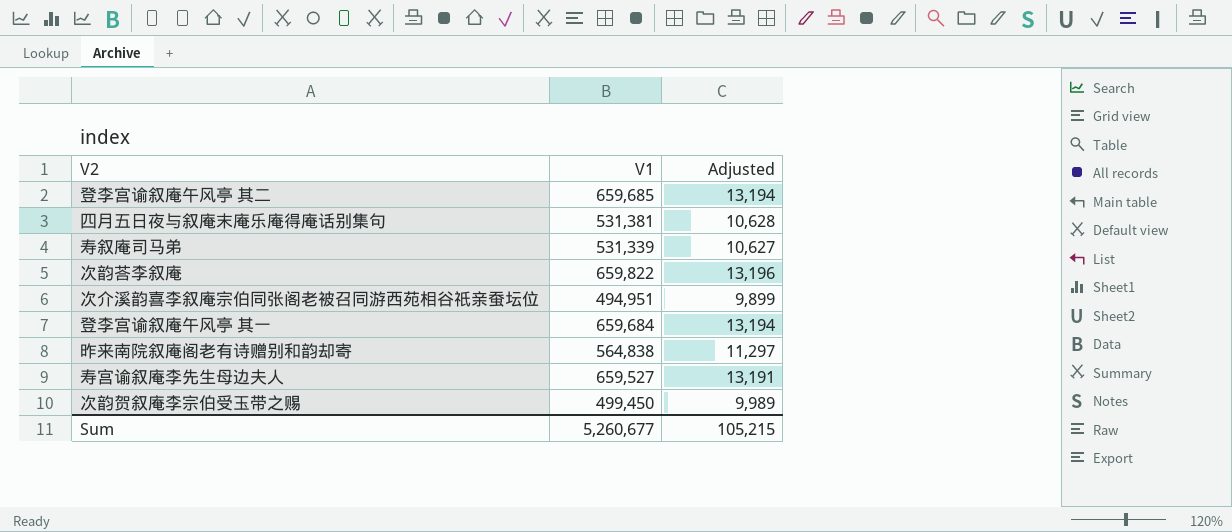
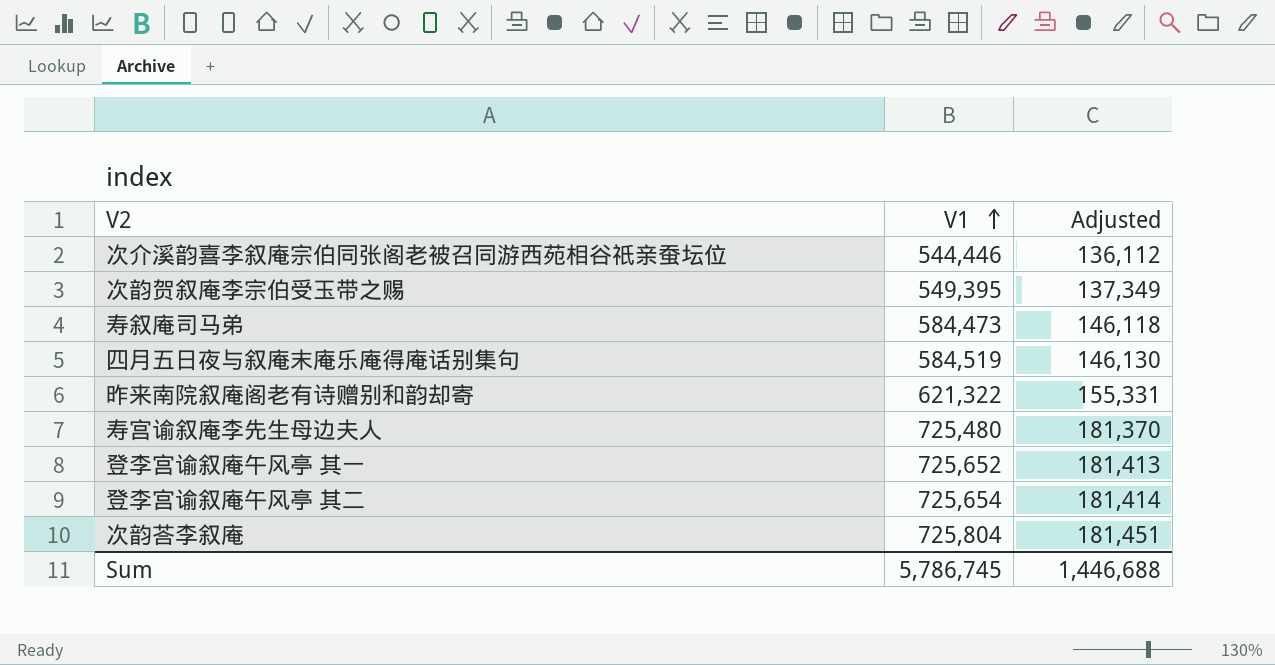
row order: none -> V1 ascending
column Adjusted | formula: [V1] * 0.02 -> [V1] * 0.25
次介溪韵喜李叙庵宗伯同张阁老被召同游西苑相谷祇亲蚕坛位 | V1: 494,951 -> 544,446
次韵贺叙庵李宗伯受玉带之赐 | V1: 499,450 -> 549,395
寿叙庵司马弟 | V1: 531,339 -> 584,473
四月五日夜与叙庵末庵乐庵得庵话别集句 | V1: 531,381 -> 584,519
昨来南院叙庵阁老有诗赠别和韵却寄 | V1: 564,838 -> 621,322
寿宫谕叙庵李先生母边夫人 | V1: 659,527 -> 725,480
登李宫谕叙庵午风亭 其一 | V1: 659,684 -> 725,652
登李宫谕叙庵午风亭 其二 | V1: 659,685 -> 725,654
次韵荅李叙庵 | V1: 659,822 -> 725,804
Sum | V1: 5,260,677 -> 5,786,745
Sum | Adjusted: 105,215 -> 1,446,688

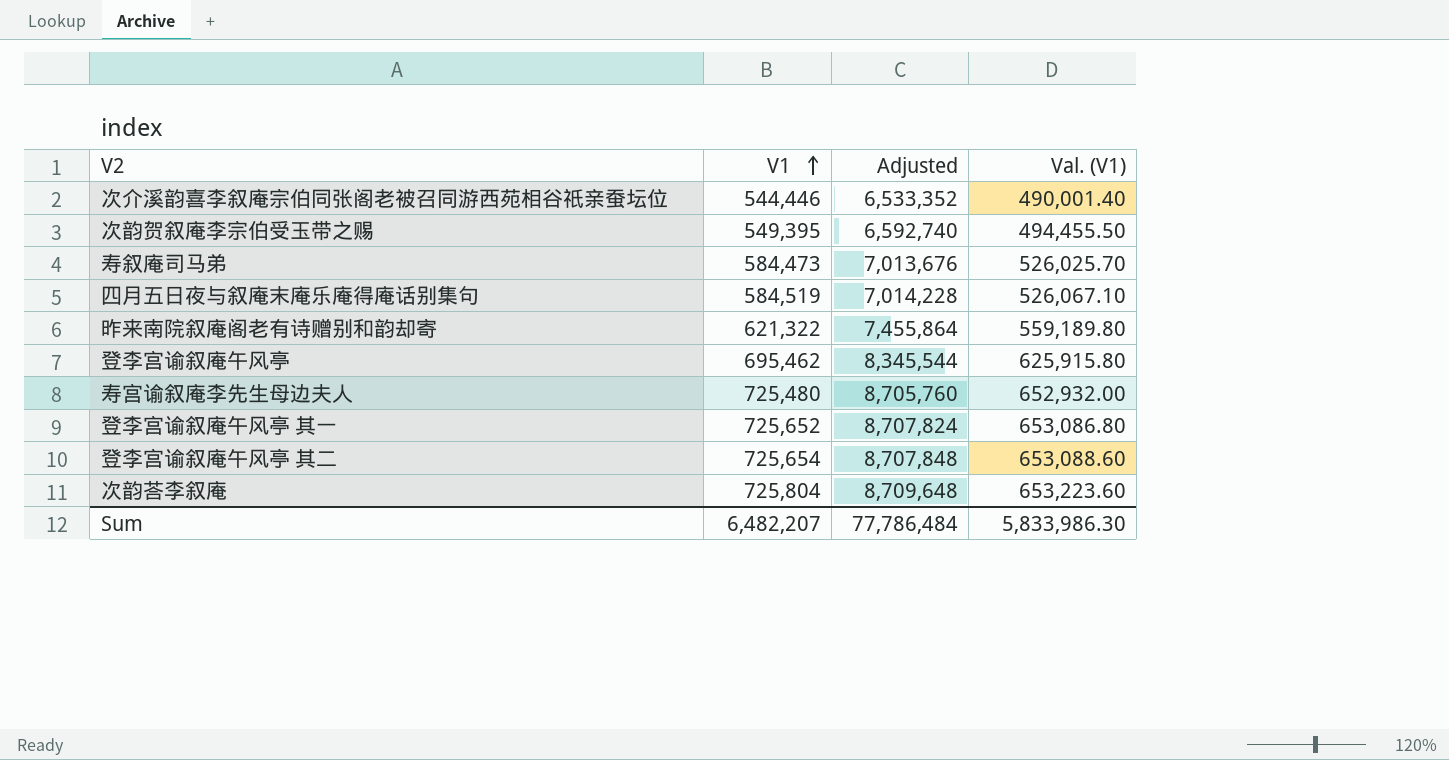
column Adjusted | formula: [V1] * 0.25 -> [V1] * 12
column Val. (V1) | formula: none -> [V1] * 0.9
row 登李宫谕叙庵午风亭: none -> 695,462 | 8,345,544 | 625,915.80
Sum | V1: 5,786,745 -> 6,482,207
Sum | Adjusted: 1,446,688 -> 77,786,484

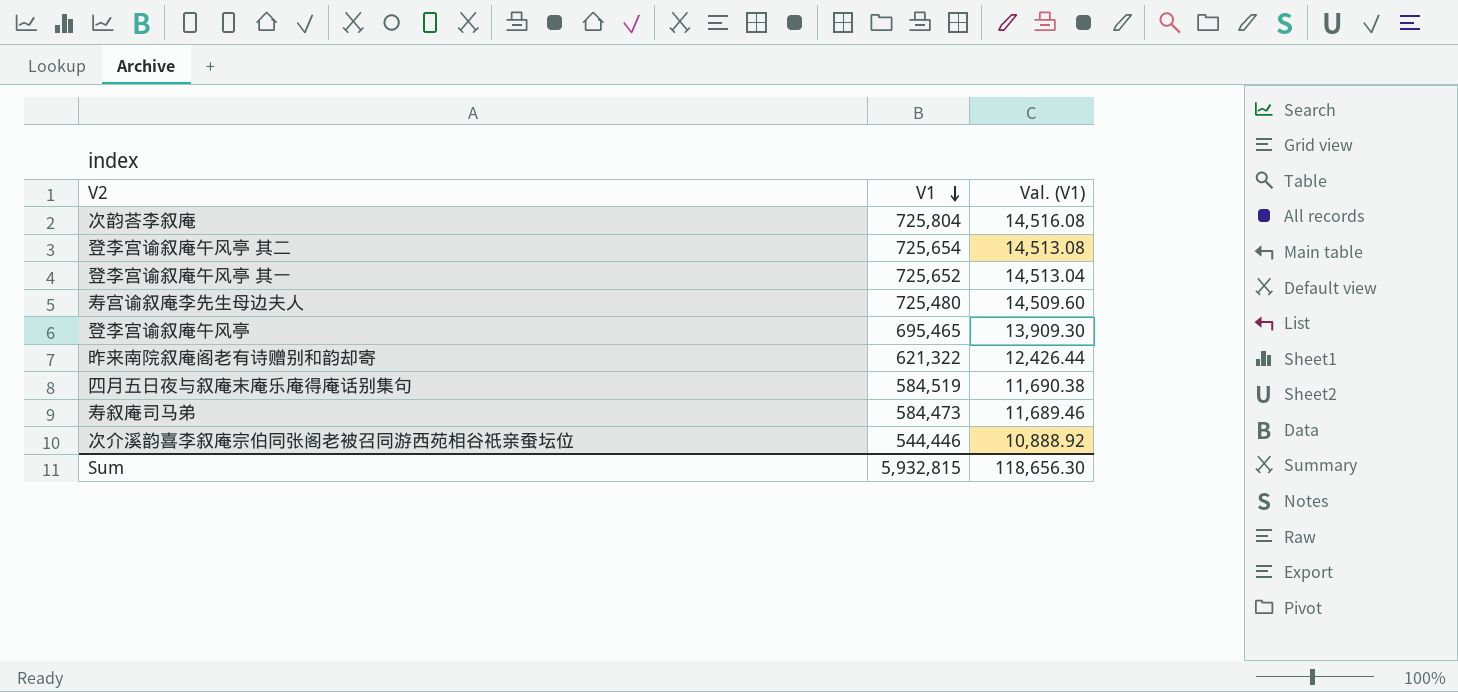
row order: V1 ascending -> V1 descending
column Adjusted | formula: [V1] * 12 -> none
column Val. (V1) | formula: [V1] * 0.9 -> [V1] * 0.02
row 次韵贺叙庵李宗伯受玉带之赐: 549,395 | 6,592,740 | 494,455.50 -> none
登李宫谕叙庵午风亭 | V1: 695,462 -> 695,465
Sum | V1: 6,482,207 -> 5,932,815
Sum | Val. (V1): 5,833,986.30 -> 118,656.30

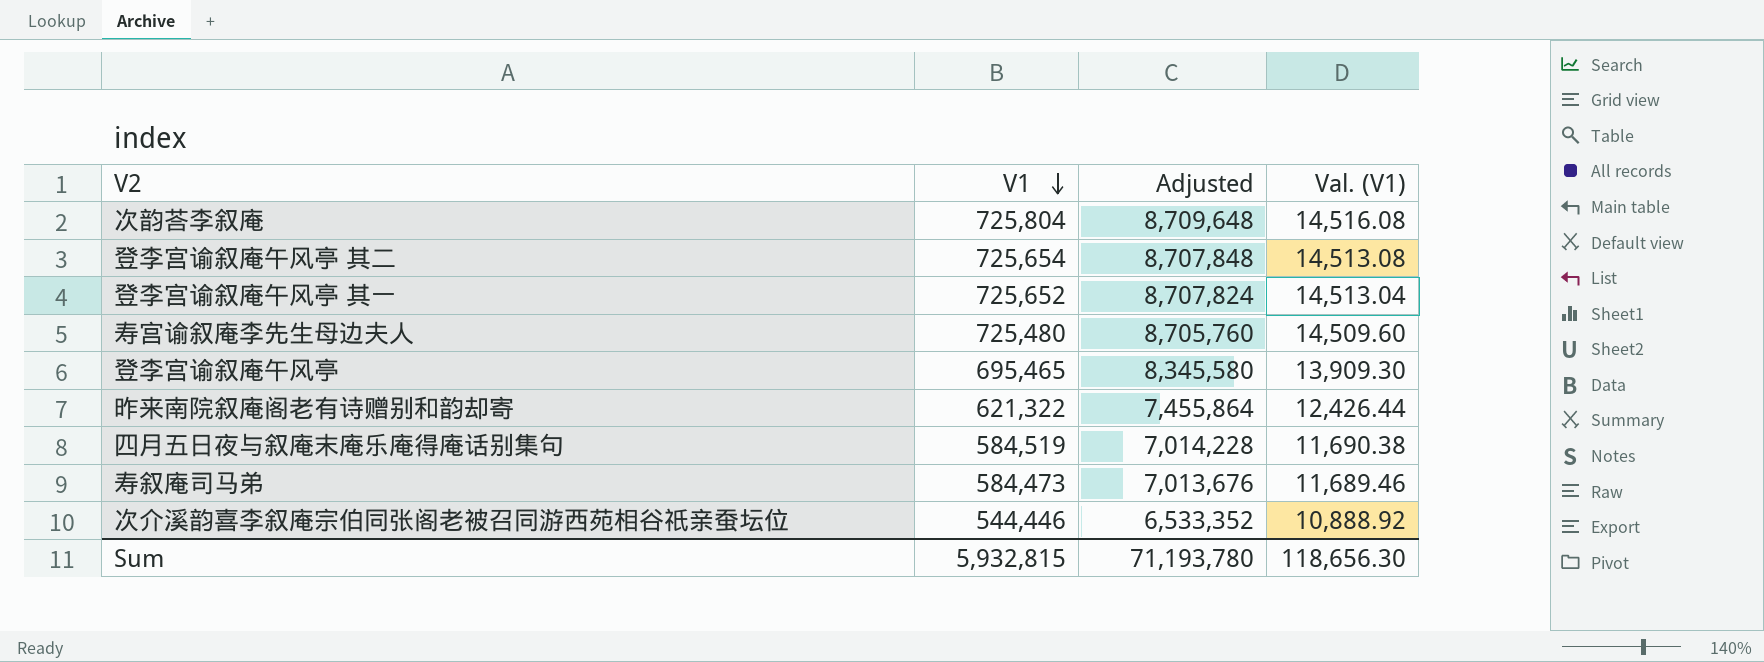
column Adjusted | formula: none -> [V1] * 12

